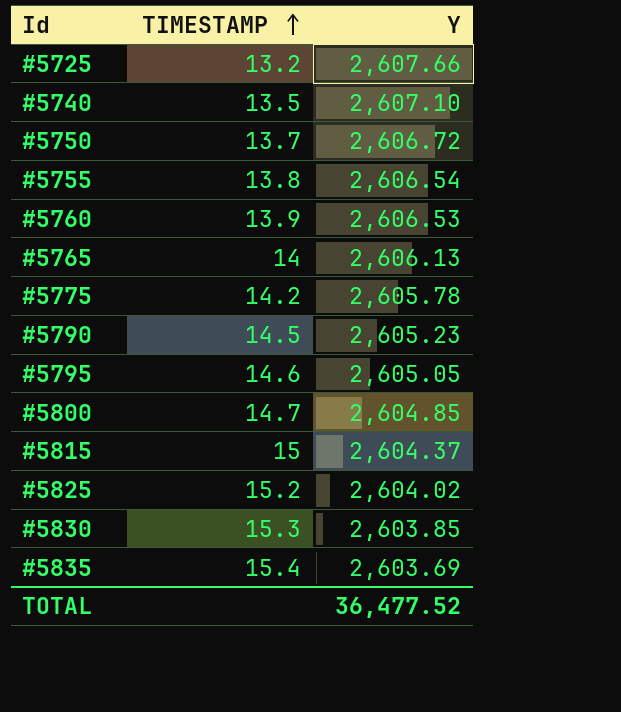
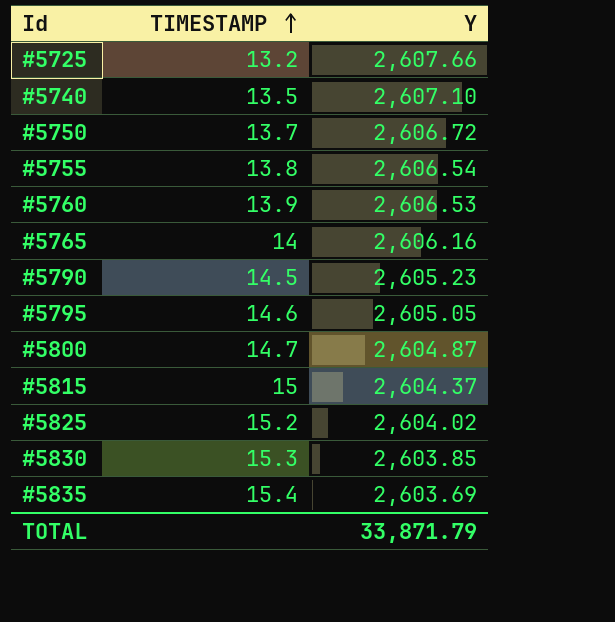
row #5775: 14.2 | 2,605.78 -> none
#5765 | Y: 2,606.13 -> 2,606.16
#5800 | Y: 2,604.85 -> 2,604.87
TOTAL | Y: 36,477.52 -> 33,871.79

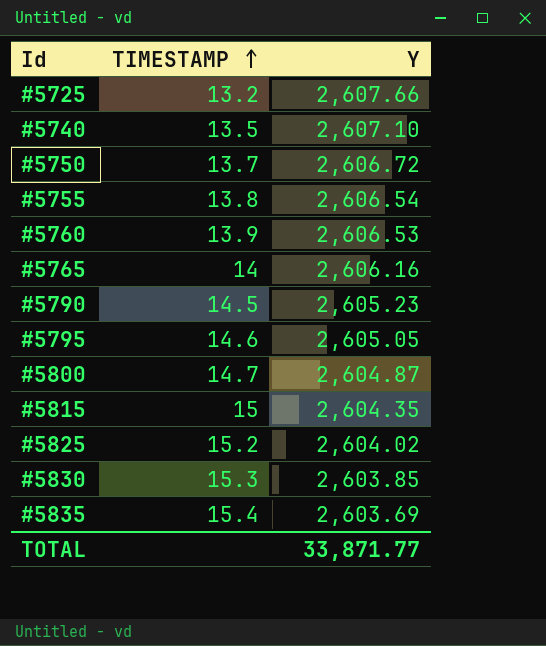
#5815 | Y: 2,604.37 -> 2,604.35
TOTAL | Y: 33,871.79 -> 33,871.77

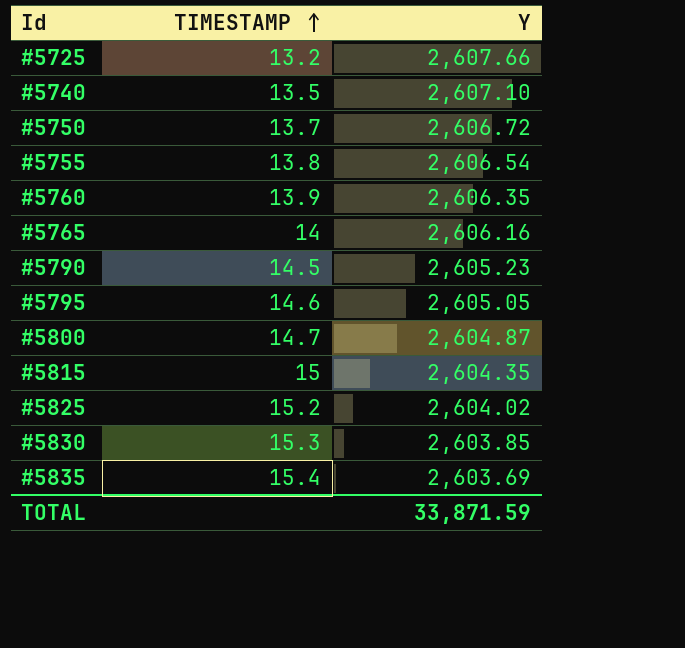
#5760 | Y: 2,606.53 -> 2,606.35
TOTAL | Y: 33,871.77 -> 33,871.59

